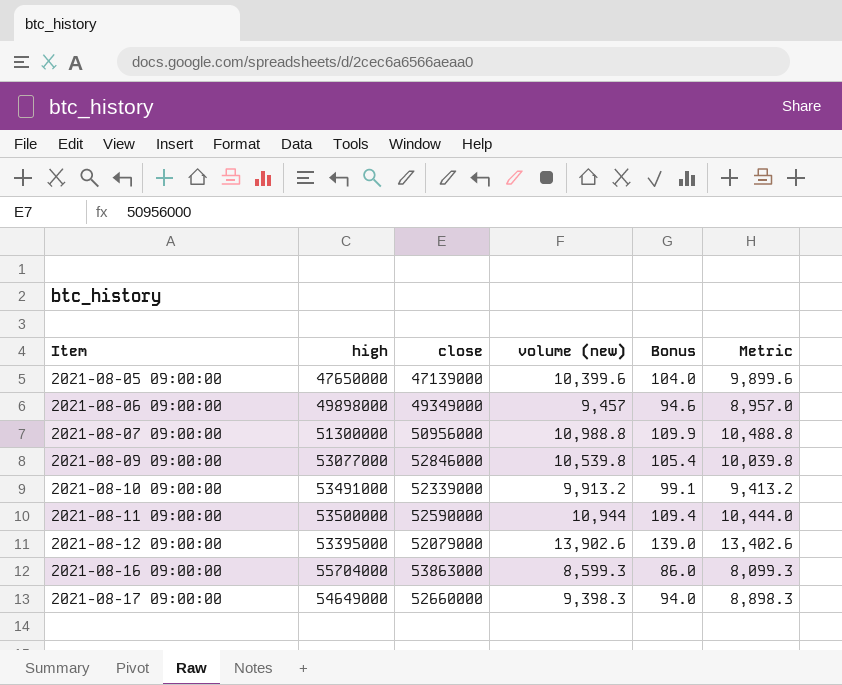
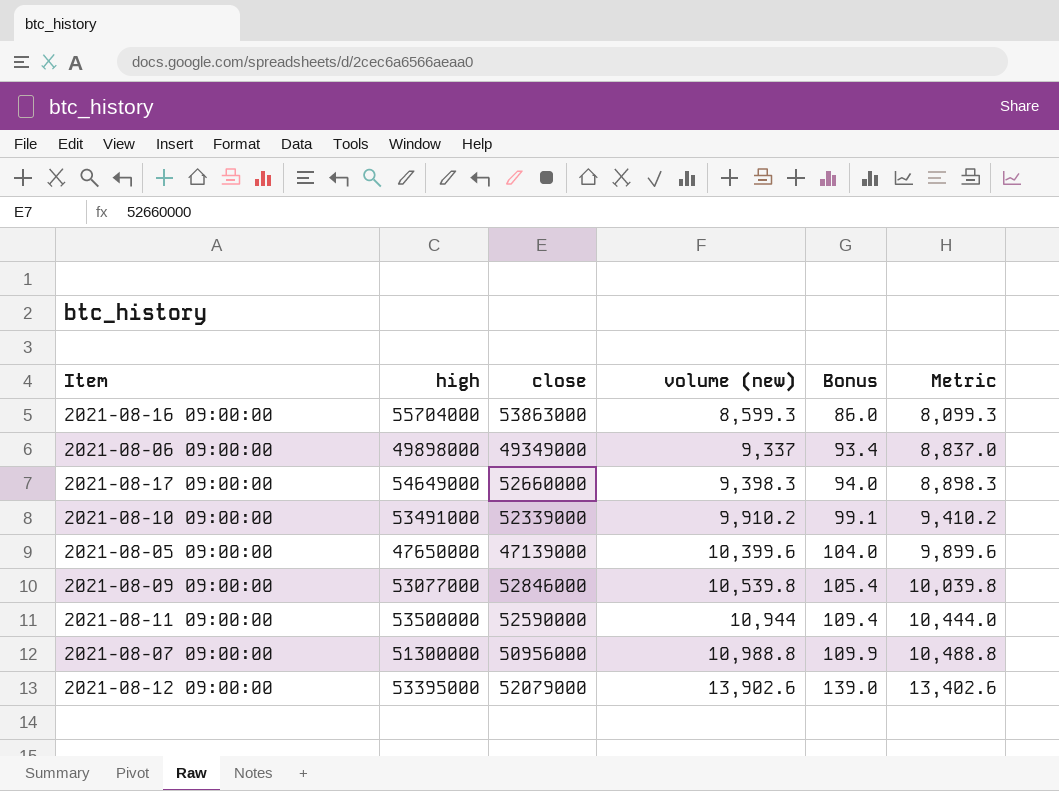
row order: Item ascending -> volume (new) ascending
2021-08-06 09:00:00 | volume (new): 9,457 -> 9,337
2021-08-06 09:00:00 | Bonus: 94.6 -> 93.4
2021-08-06 09:00:00 | Metric: 8,957.0 -> 8,837.0
2021-08-10 09:00:00 | volume (new): 9,913.2 -> 9,910.2
2021-08-10 09:00:00 | Metric: 9,413.2 -> 9,410.2

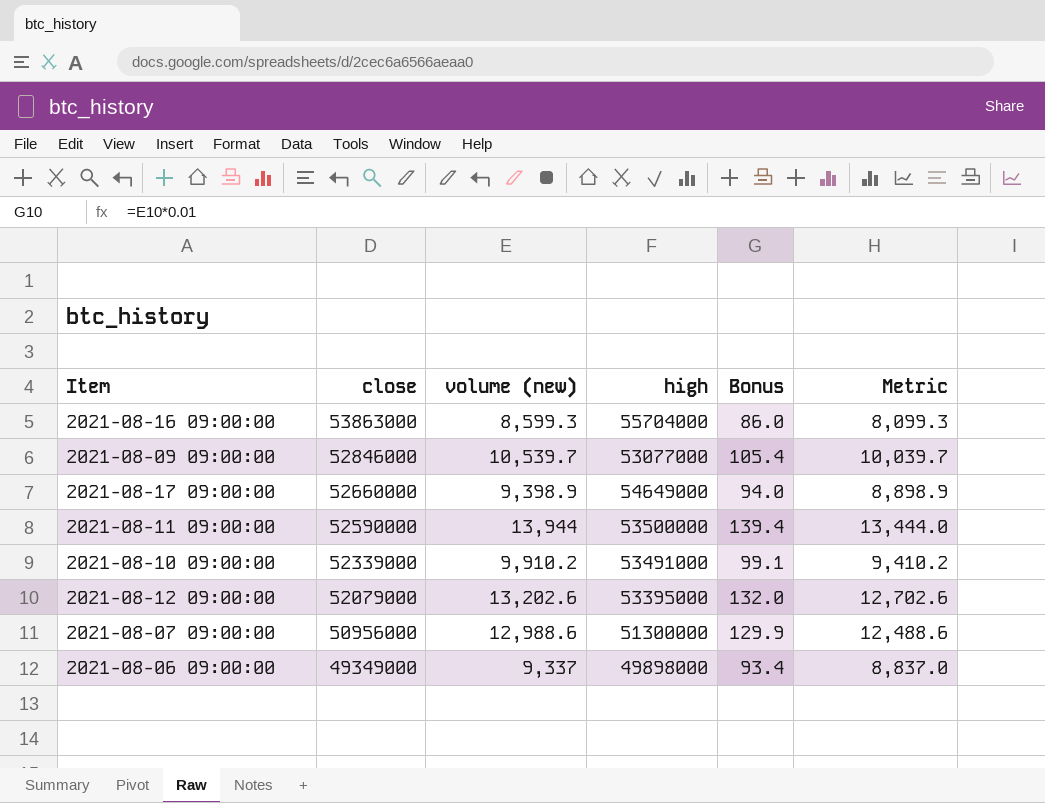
row order: volume (new) ascending -> close descending
column high | position: 2 -> 4
row 2021-08-05 09:00:00: 47650000 | 47139000 | 10,399.6 | 104.0 | 9,899.6 -> none
2021-08-09 09:00:00 | volume (new): 10,539.8 -> 10,539.7
2021-08-09 09:00:00 | Metric: 10,039.8 -> 10,039.7
2021-08-17 09:00:00 | volume (new): 9,398.3 -> 9,398.9
2021-08-17 09:00:00 | Metric: 8,898.3 -> 8,898.9
2021-08-11 09:00:00 | volume (new): 10,944 -> 13,944
2021-08-11 09:00:00 | Bonus: 109.4 -> 139.4
2021-08-11 09:00:00 | Metric: 10,444.0 -> 13,444.0
2021-08-12 09:00:00 | volume (new): 13,902.6 -> 13,202.6
2021-08-12 09:00:00 | Bonus: 139.0 -> 132.0
2021-08-12 09:00:00 | Metric: 13,402.6 -> 12,702.6
2021-08-07 09:00:00 | volume (new): 10,988.8 -> 12,988.6
2021-08-07 09:00:00 | Bonus: 109.9 -> 129.9
2021-08-07 09:00:00 | Metric: 10,488.8 -> 12,488.6

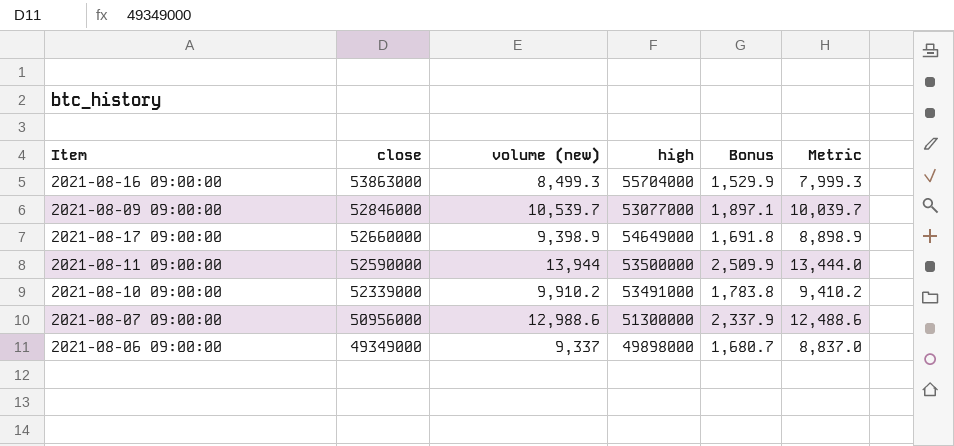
column Bonus | formula: [volume (new)] * 0.01 -> [volume (new)] * 0.18
row 2021-08-12 09:00:00: 52079000 | 13,202.6 | 53395000 | 132.0 | 12,702.6 -> none
2021-08-16 09:00:00 | volume (new): 8,599.3 -> 8,499.3
2021-08-16 09:00:00 | Metric: 8,099.3 -> 7,999.3

